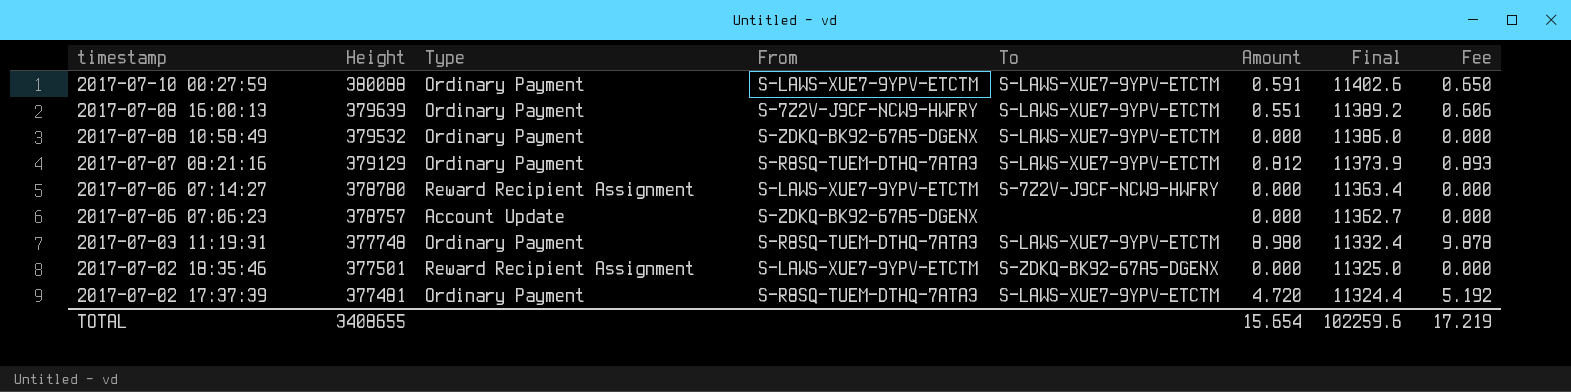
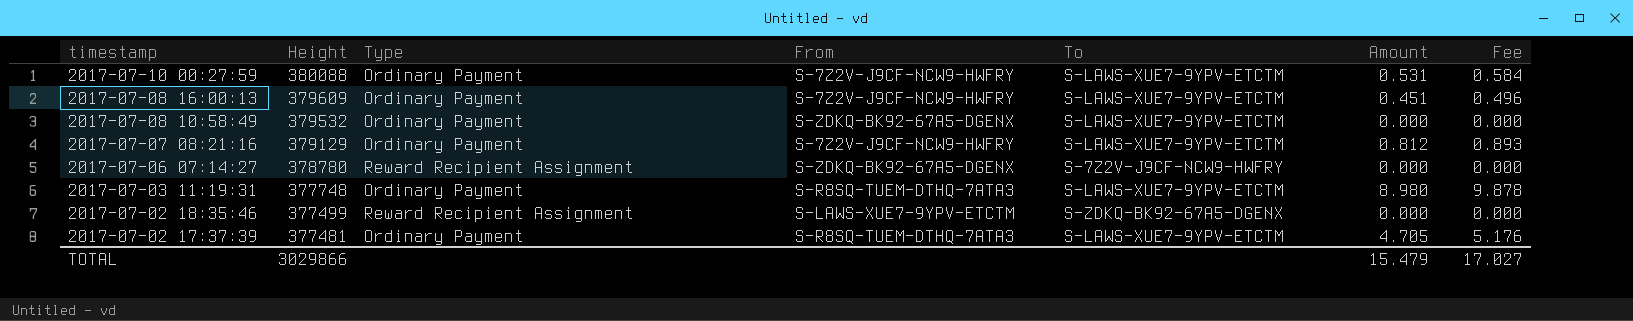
column Final | formula: [Height] * 0.03 -> none
row 2017-07-06 07:06:23: 378757 | Account Update | S-ZDKQ-BK92-67A5-DGENX | none | 0.000 | 11362.7 | 0.000 -> none
2017-07-10 00:27:59 | From: S-LAWS-XUE7-9YPV-ETCTM -> S-7Z2V-J9CF-NCW9-HWFRY
2017-07-10 00:27:59 | Amount: 0.591 -> 0.531
2017-07-10 00:27:59 | Fee: 0.650 -> 0.584
2017-07-08 16:00:13 | Height: 379639 -> 379609
2017-07-08 16:00:13 | Amount: 0.551 -> 0.451
2017-07-08 16:00:13 | Fee: 0.606 -> 0.496
2017-07-07 08:21:16 | From: S-R8SQ-TUEM-DTHQ-7ATA3 -> S-7Z2V-J9CF-NCW9-HWFRY
2017-07-06 07:14:27 | From: S-LAWS-XUE7-9YPV-ETCTM -> S-ZDKQ-BK92-67A5-DGENX
2017-07-02 18:35:46 | Height: 377501 -> 377499
2017-07-02 17:37:39 | Amount: 4.720 -> 4.705
2017-07-02 17:37:39 | Fee: 5.192 -> 5.176
TOTAL | Height: 3408655 -> 3029866
TOTAL | Amount: 15.654 -> 15.479
TOTAL | Fee: 17.219 -> 17.027

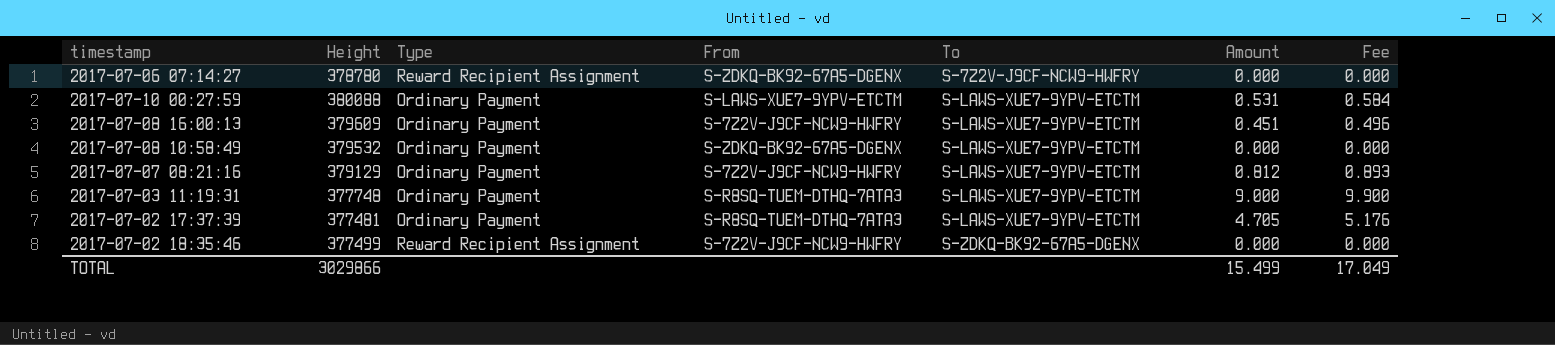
row order: timestamp descending -> To ascending
2017-07-10 00:27:59 | From: S-7Z2V-J9CF-NCW9-HWFRY -> S-LAWS-XUE7-9YPV-ETCTM
2017-07-03 11:19:31 | Amount: 8.980 -> 9.000
2017-07-03 11:19:31 | Fee: 9.878 -> 9.900
2017-07-02 18:35:46 | From: S-LAWS-XUE7-9YPV-ETCTM -> S-7Z2V-J9CF-NCW9-HWFRY
TOTAL | Amount: 15.479 -> 15.499
TOTAL | Fee: 17.027 -> 17.049

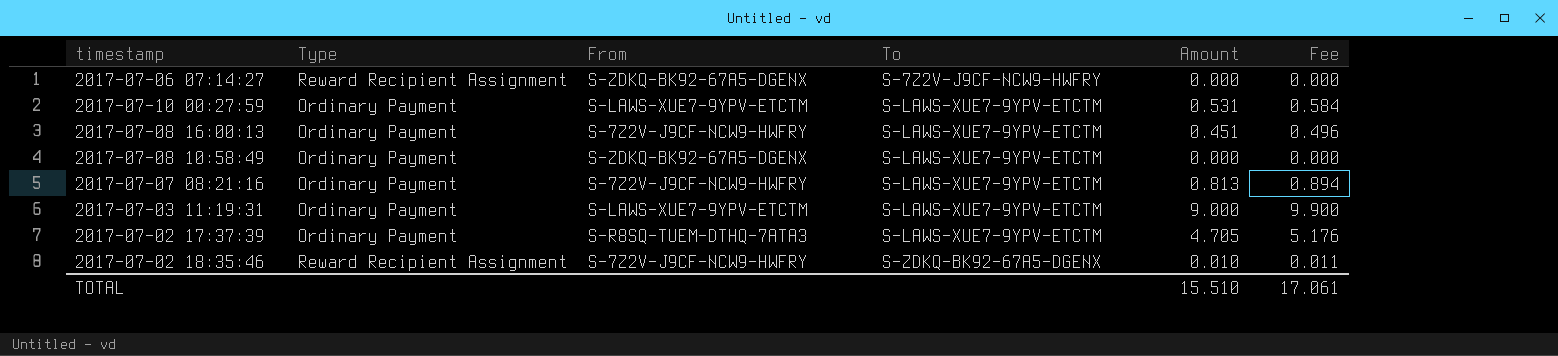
column Height | position: 2 -> none
2017-07-07 08:21:16 | Amount: 0.812 -> 0.813
2017-07-07 08:21:16 | Fee: 0.893 -> 0.894
2017-07-03 11:19:31 | From: S-R8SQ-TUEM-DTHQ-7ATA3 -> S-LAWS-XUE7-9YPV-ETCTM
2017-07-02 18:35:46 | Amount: 0.000 -> 0.010
2017-07-02 18:35:46 | Fee: 0.000 -> 0.011
TOTAL | Amount: 15.499 -> 15.510
TOTAL | Fee: 17.049 -> 17.061

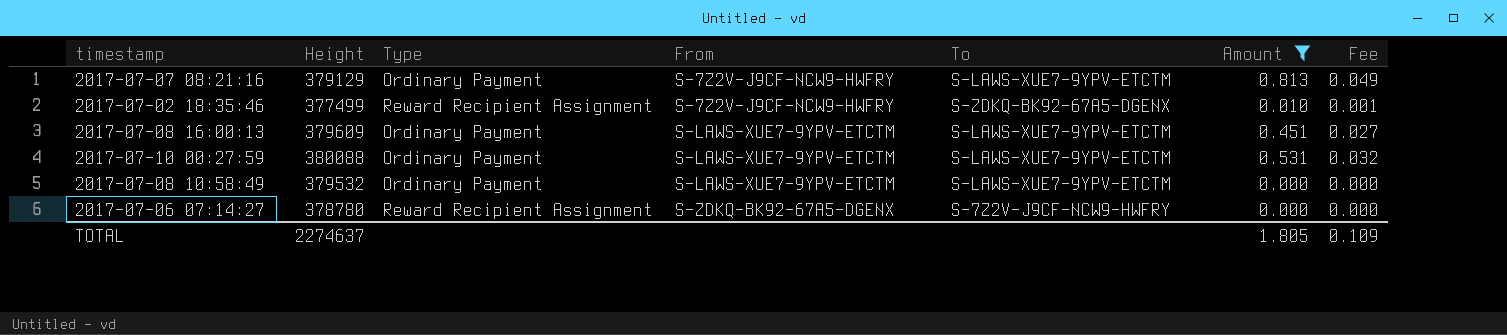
filter: none -> Amount <= 0.813
row order: To ascending -> From ascending
column Height | position: none -> 2
column Fee | formula: [Amount] * 1.1 -> [Amount] * 0.06
2017-07-08 16:00:13 | From: S-7Z2V-J9CF-NCW9-HWFRY -> S-LAWS-XUE7-9YPV-ETCTM
2017-07-08 10:58:49 | From: S-ZDKQ-BK92-67A5-DGENX -> S-LAWS-XUE7-9YPV-ETCTM
TOTAL | Amount: 15.510 -> 1.805
TOTAL | Fee: 17.061 -> 0.109

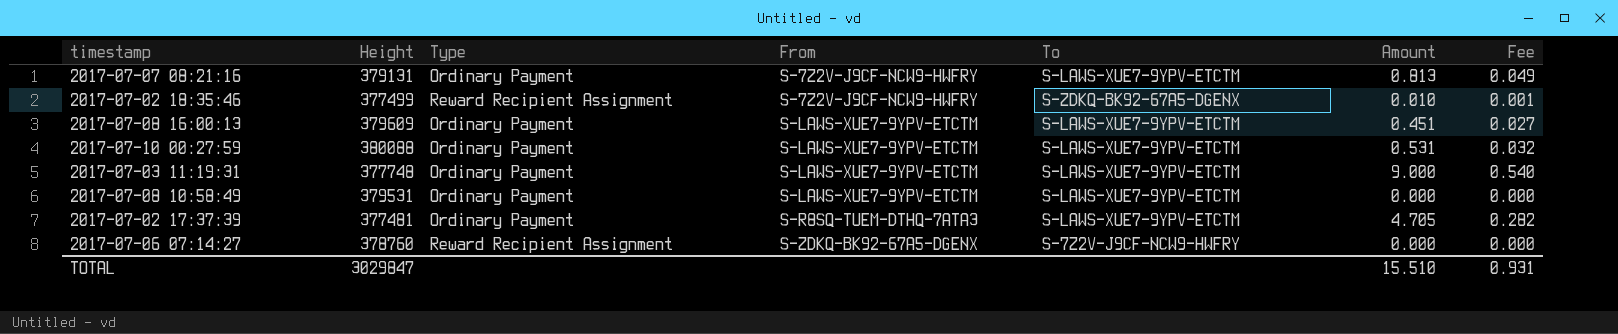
filter: Amount <= 0.813 -> none
2017-07-07 08:21:16 | Height: 379129 -> 379131
2017-07-08 10:58:49 | Height: 379532 -> 379531
2017-07-06 07:14:27 | Height: 378780 -> 378760
TOTAL | Height: 2274637 -> 3029847
TOTAL | Amount: 1.805 -> 15.510
TOTAL | Fee: 0.109 -> 0.931

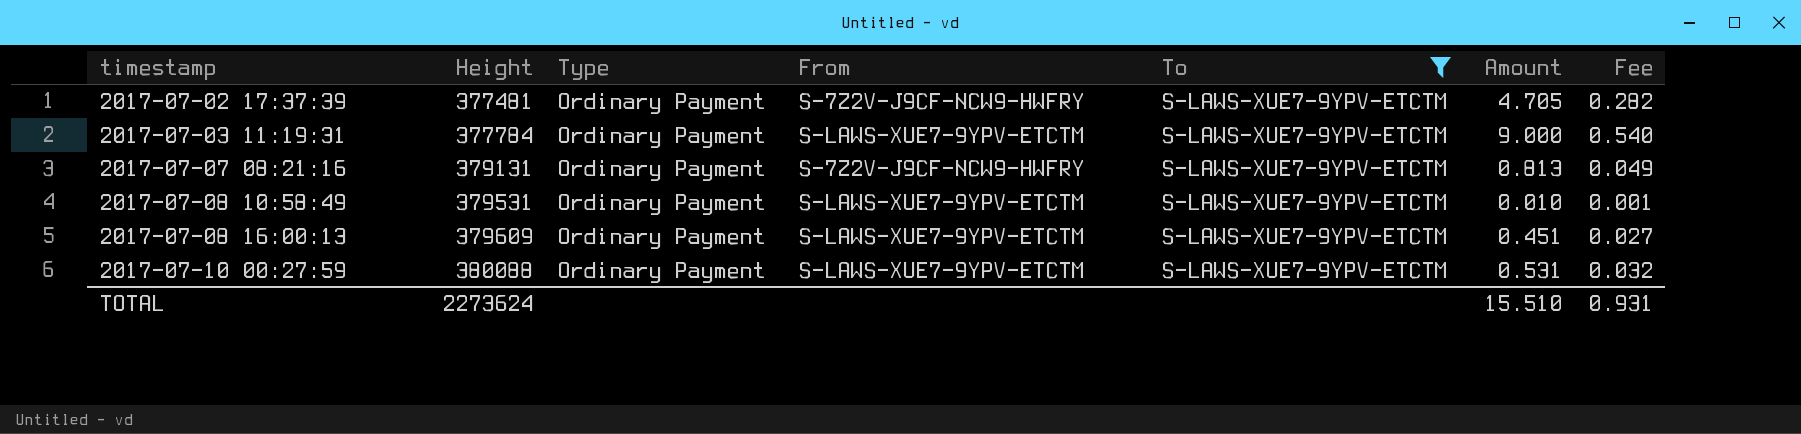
filter: none -> To = S-LAWS-XUE7-9YPV-ETCTM
row order: From ascending -> timestamp ascending
2017-07-02 17:37:39 | From: S-R8SQ-TUEM-DTHQ-7ATA3 -> S-7Z2V-J9CF-NCW9-HWFRY
2017-07-03 11:19:31 | Height: 377748 -> 377784
2017-07-08 10:58:49 | Amount: 0.000 -> 0.010
2017-07-08 10:58:49 | Fee: 0.000 -> 0.001
TOTAL | Height: 3029847 -> 2273624

